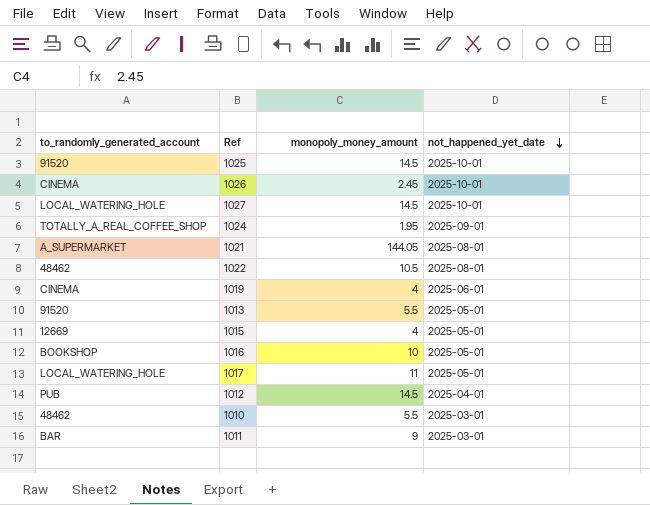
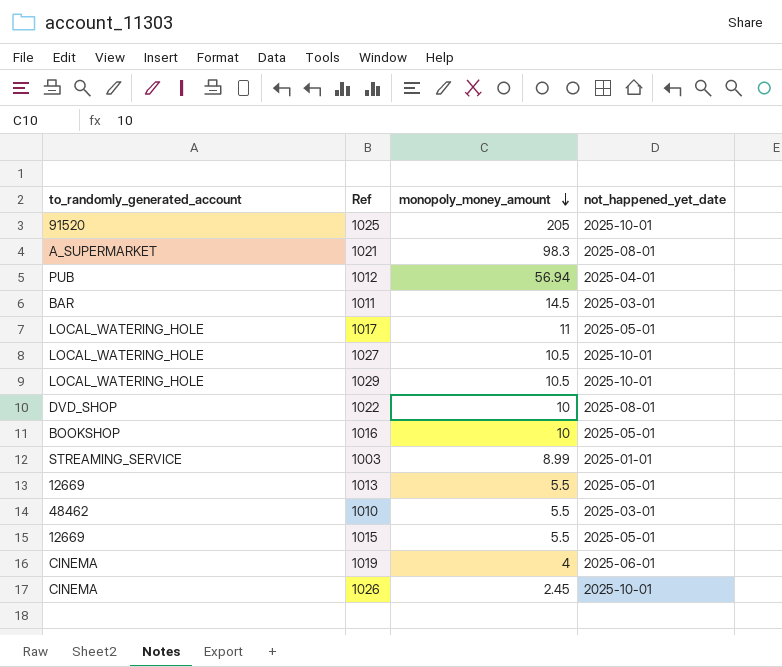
row order: not_happened_yet_date descending -> monopoly_money_amount descending
row 1024: TOTALLY_A_REAL_COFFEE_SHOP | 1.95 | 2025-09-01 -> none
1025 | monopoly_money_amount: 14.5 -> 205
1021 | monopoly_money_amount: 144.05 -> 98.3
1012 | monopoly_money_amount: 14.5 -> 56.94
1011 | monopoly_money_amount: 9 -> 14.5
1027 | monopoly_money_amount: 14.5 -> 10.5
row 1029: none -> LOCAL_WATERING_HOLE | 10.5 | 2025-10-01
1022 | to_randomly_generated_account: 48462 -> DVD_SHOP
1022 | monopoly_money_amount: 10.5 -> 10
row 1003: none -> STREAMING_SERVICE | 8.99 | 2025-01-01
1013 | to_randomly_generated_account: 91520 -> 12669
1015 | monopoly_money_amount: 4 -> 5.5

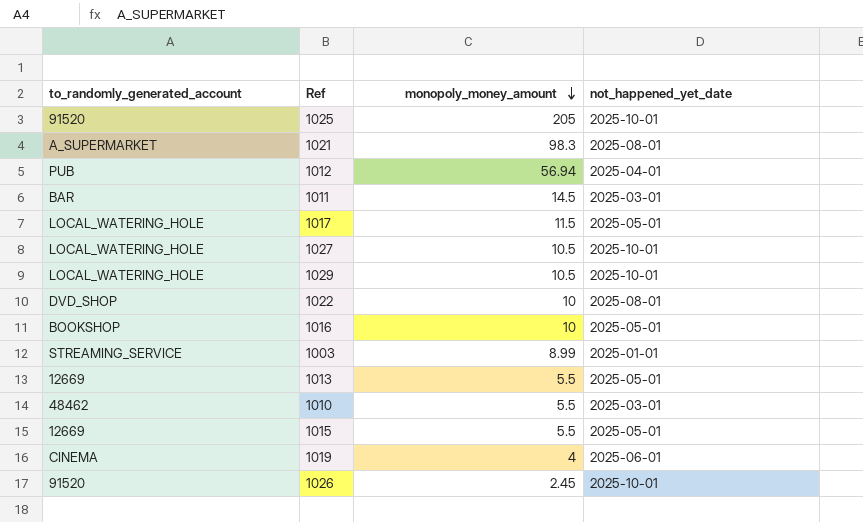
1017 | monopoly_money_amount: 11 -> 11.5
1026 | to_randomly_generated_account: CINEMA -> 91520

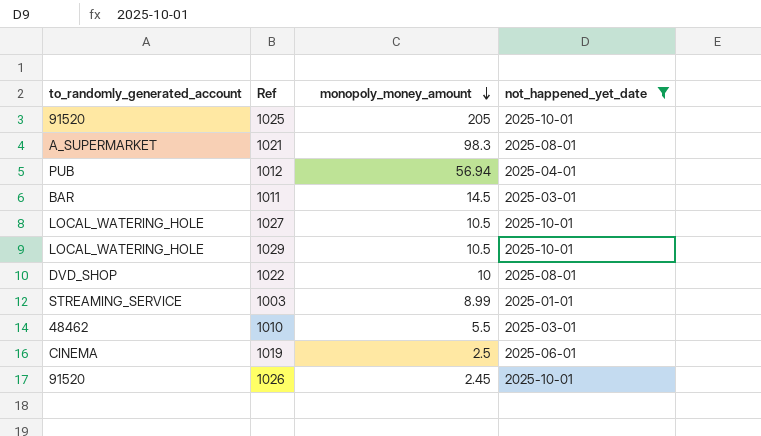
filter: none -> not_happened_yet_date != 2025-05-01
1019 | monopoly_money_amount: 4 -> 2.5

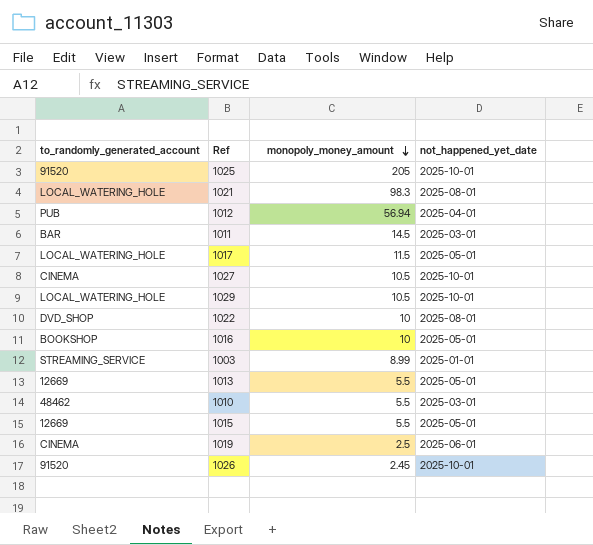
filter: not_happened_yet_date != 2025-05-01 -> none
1021 | to_randomly_generated_account: A_SUPERMARKET -> LOCAL_WATERING_HOLE
1027 | to_randomly_generated_account: LOCAL_WATERING_HOLE -> CINEMA

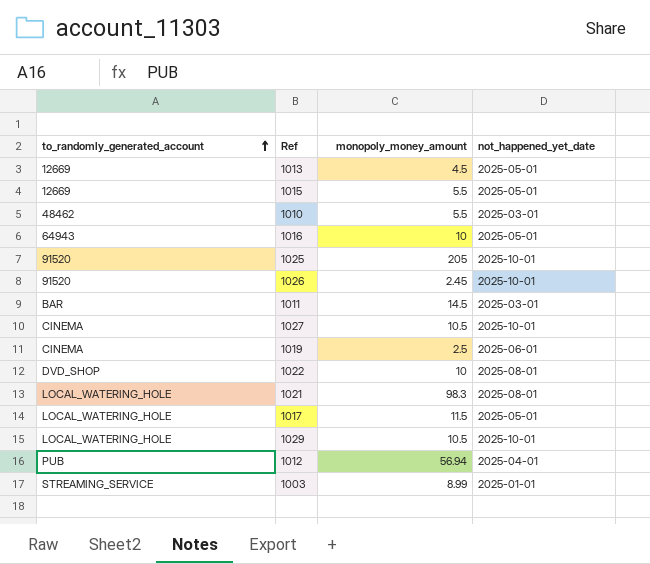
row order: monopoly_money_amount descending -> to_randomly_generated_account ascending
1013 | monopoly_money_amount: 5.5 -> 4.5
1016 | to_randomly_generated_account: BOOKSHOP -> 64943

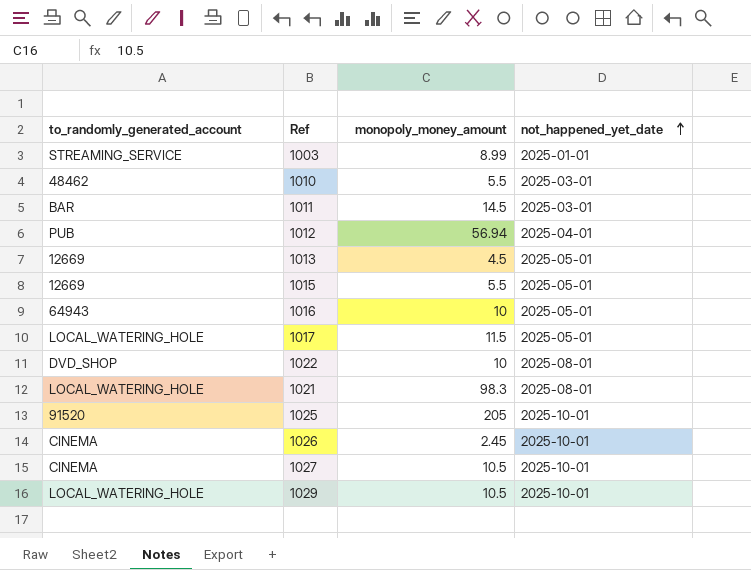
row order: to_randomly_generated_account ascending -> not_happened_yet_date ascending
row 1019: CINEMA | 2.5 | 2025-06-01 -> none
1026 | to_randomly_generated_account: 91520 -> CINEMA

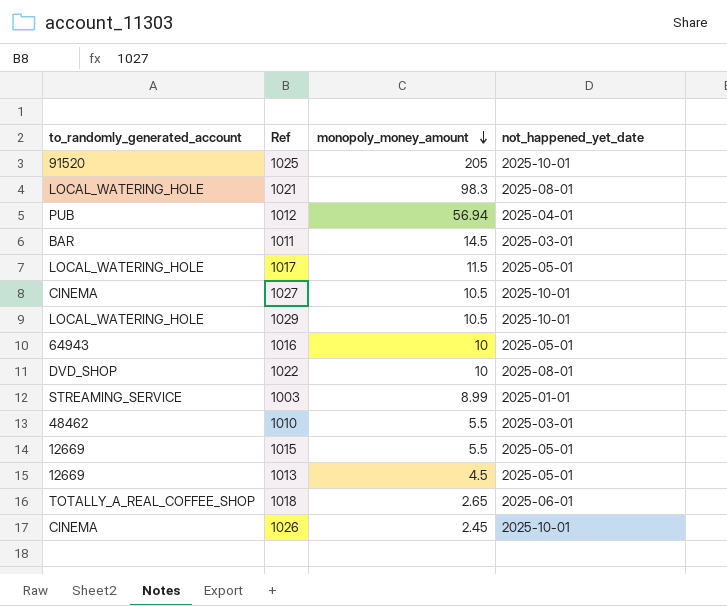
row order: not_happened_yet_date ascending -> monopoly_money_amount descending
row 1018: none -> TOTALLY_A_REAL_COFFEE_SHOP | 2.65 | 2025-06-01

